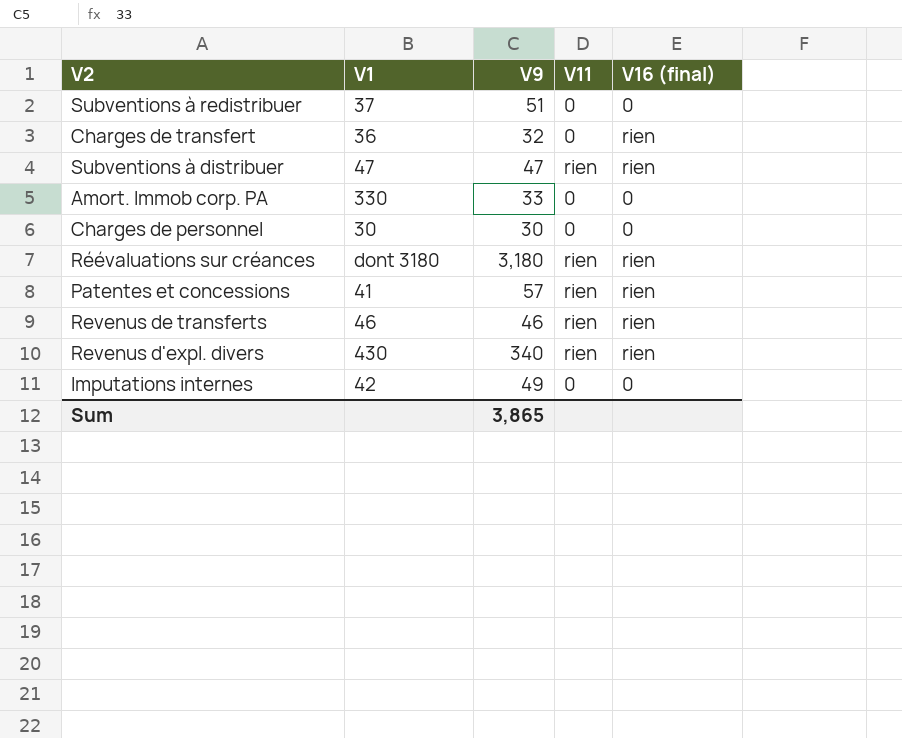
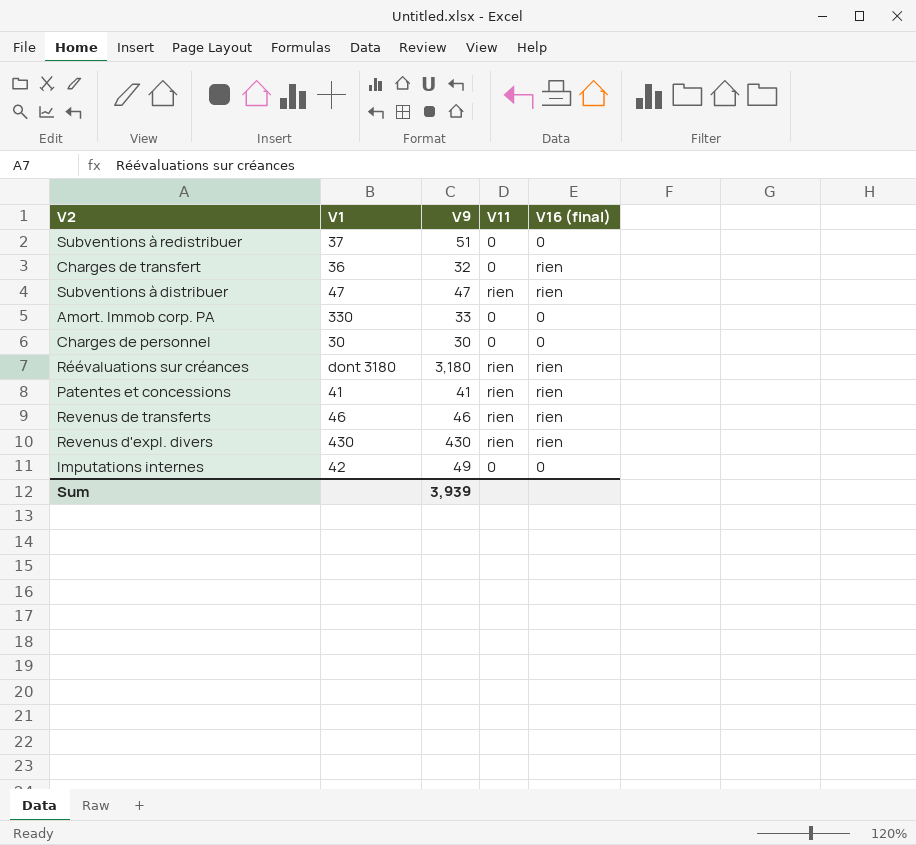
Patentes et concessions | V9: 57 -> 41
Revenus d'expl. divers | V9: 340 -> 430
Sum | V9: 3,865 -> 3,939

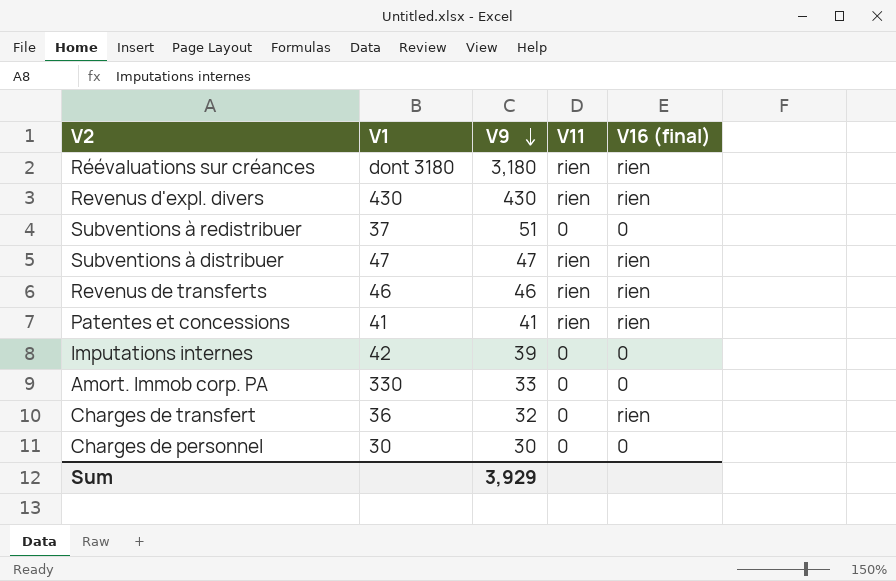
row order: none -> V9 descending
Imputations internes | V9: 49 -> 39
Sum | V9: 3,939 -> 3,929

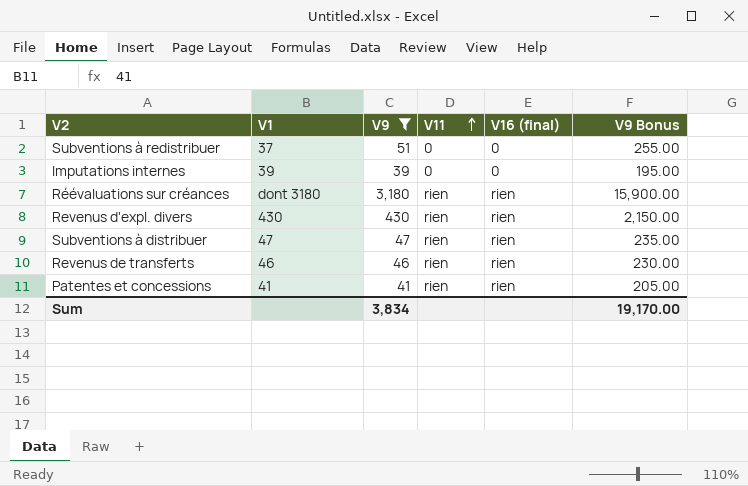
filter: none -> V9 >= 39
row order: V9 descending -> V11 ascending
column V9 Bonus | formula: none -> [V9] * 5
Imputations internes | V1: 42 -> 39
Sum | V9: 3,929 -> 3,834

